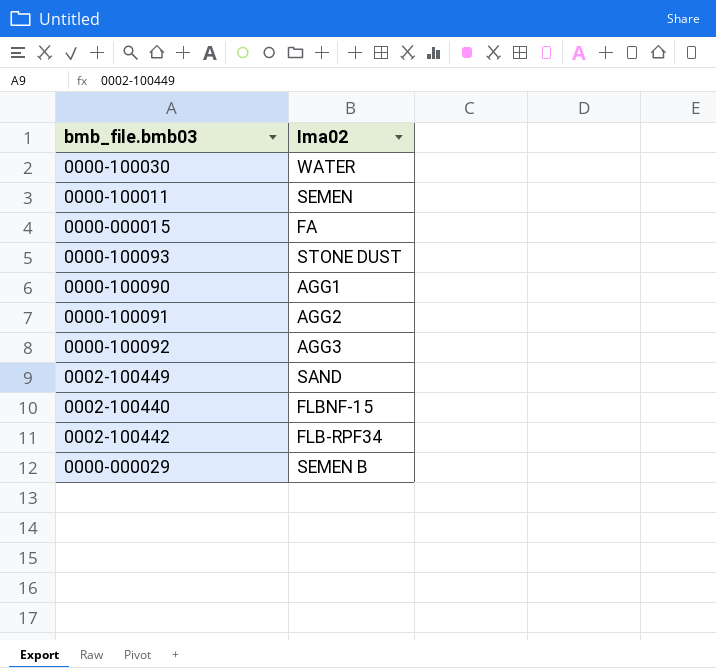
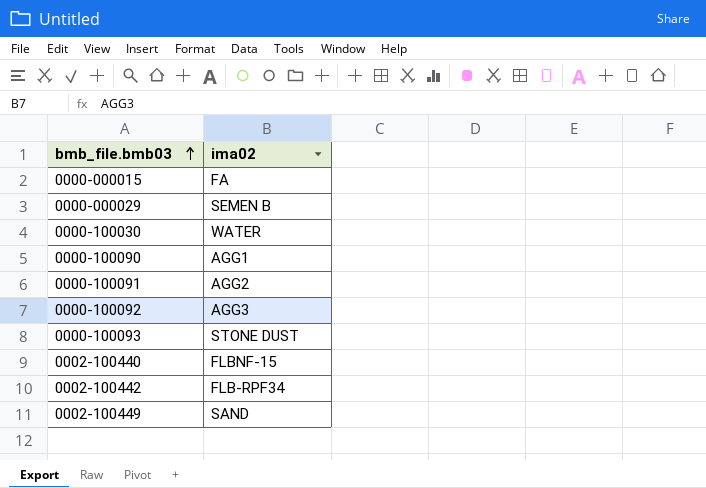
row order: none -> bmb_file.bmb03 ascending
column name: Ima02 -> ima02
row 0000-100011: SEMEN -> none

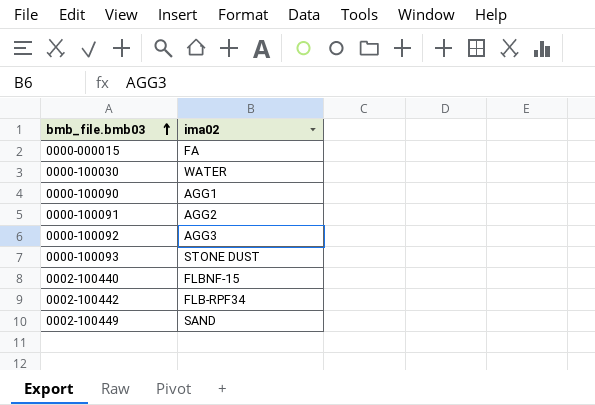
row 0000-000029: SEMEN B -> none

